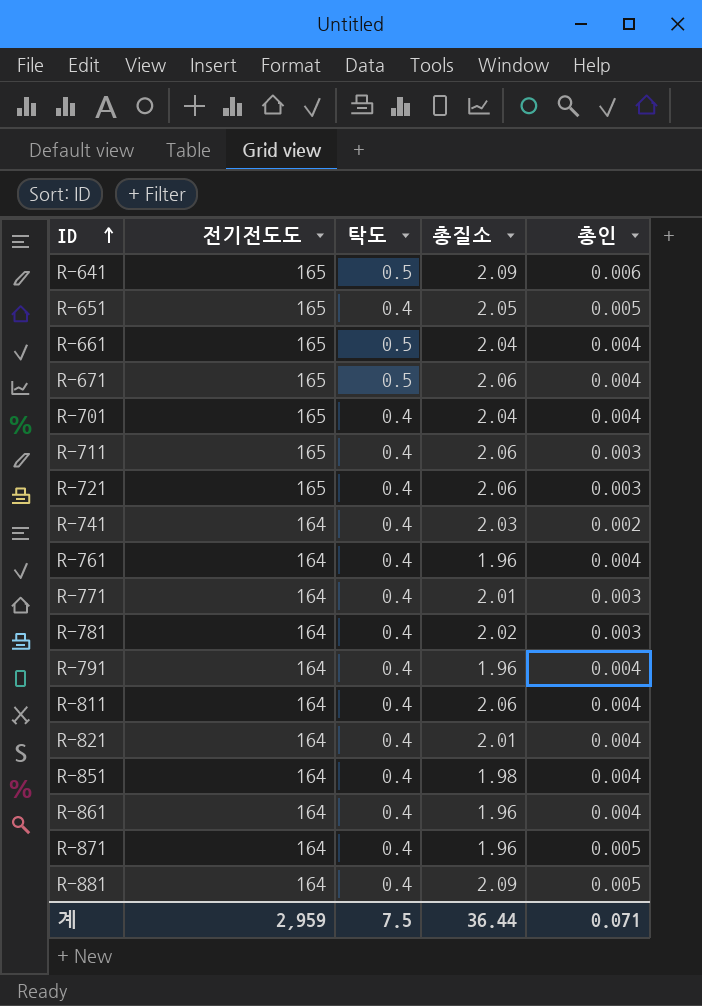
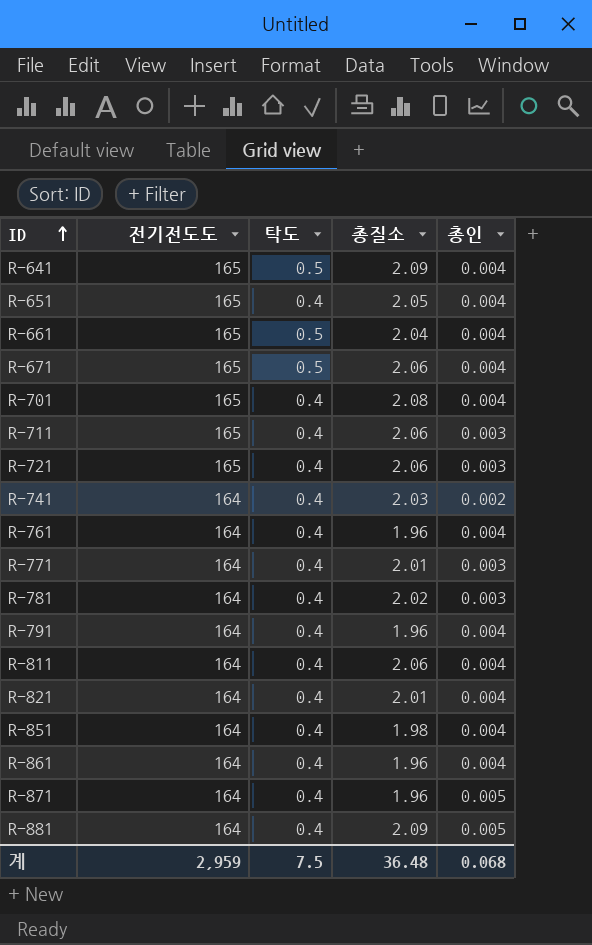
R-641 | 총인: 0.006 -> 0.004
R-651 | 총인: 0.005 -> 0.004
R-701 | 총질소: 2.04 -> 2.08
계 | 총질소: 36.44 -> 36.48
계 | 총인: 0.071 -> 0.068

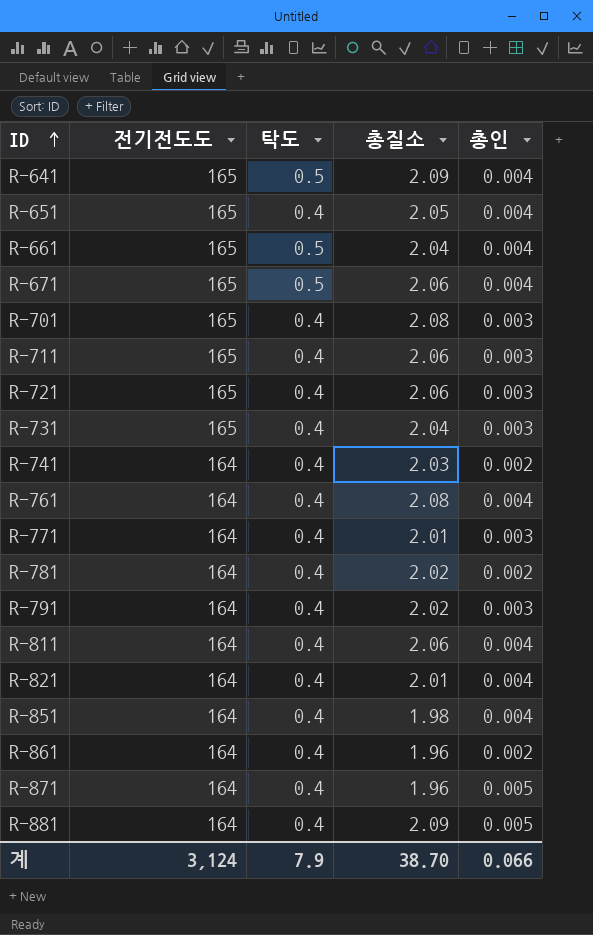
R-701 | 총인: 0.004 -> 0.003
row R-731: none -> 165 | 0.4 | 2.04 | 0.003
R-761 | 총질소: 1.96 -> 2.08
R-781 | 총인: 0.003 -> 0.002
R-791 | 총질소: 1.96 -> 2.02
R-791 | 총인: 0.004 -> 0.003
R-861 | 총인: 0.004 -> 0.002
계 | 전기전도도: 2,959 -> 3,124
계 | 탁도: 7.5 -> 7.9
계 | 총질소: 36.48 -> 38.70
계 | 총인: 0.068 -> 0.066

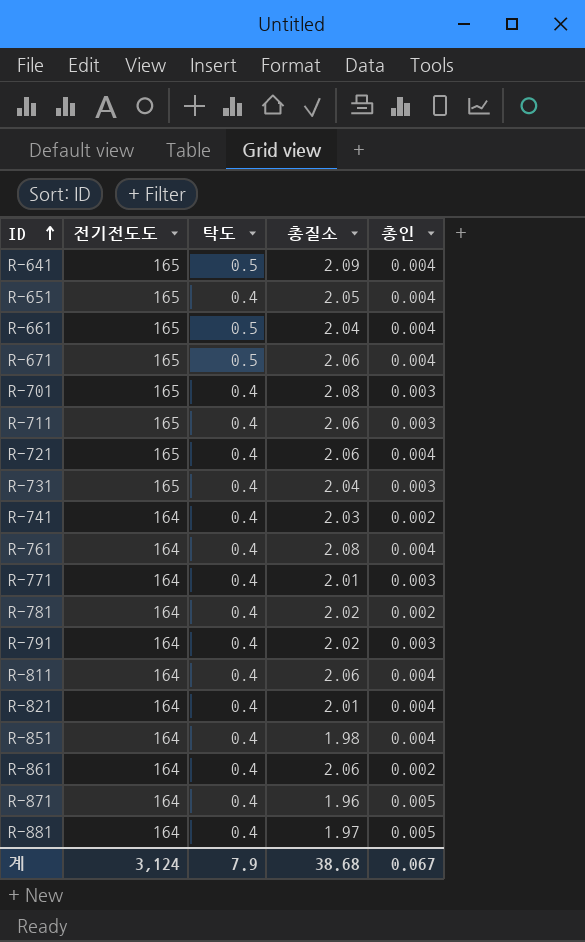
R-721 | 총인: 0.003 -> 0.004
R-861 | 총질소: 1.96 -> 2.06
R-881 | 총질소: 2.09 -> 1.97
계 | 총질소: 38.70 -> 38.68
계 | 총인: 0.066 -> 0.067

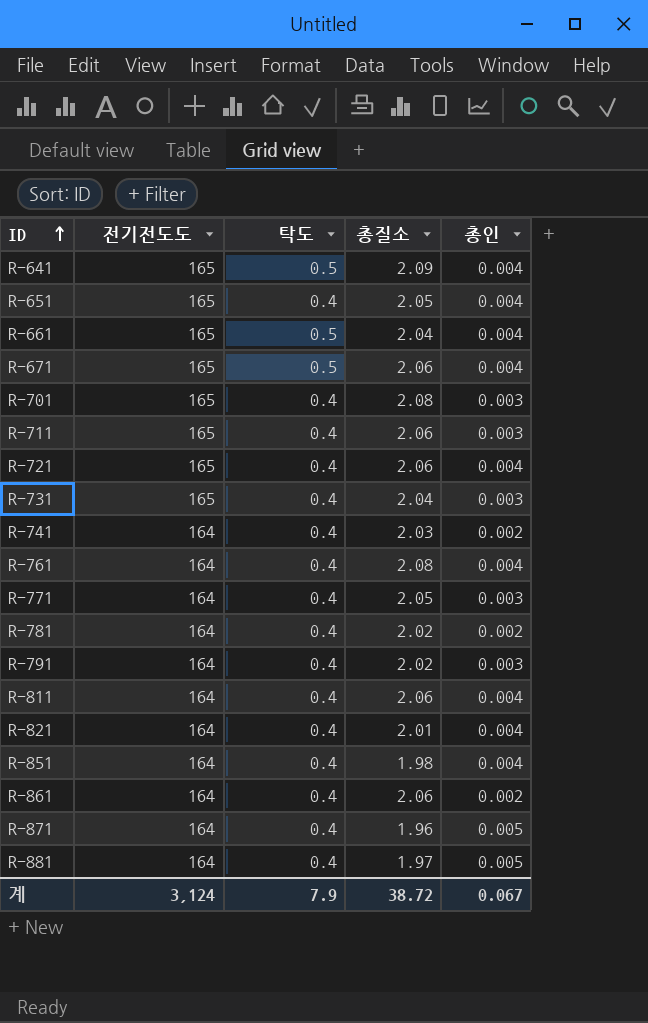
R-771 | 총질소: 2.01 -> 2.05
계 | 총질소: 38.68 -> 38.72

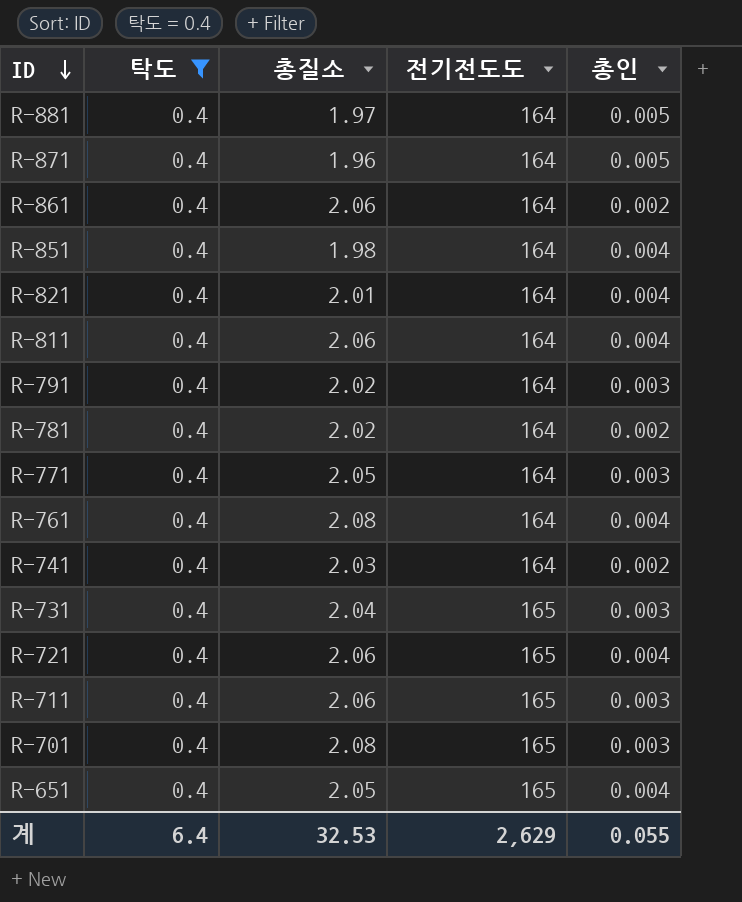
filter: none -> 탁도 = 0.4
row order: ID ascending -> ID descending
column 전기전도도 | position: 2 -> 4
계 | 탁도: 7.9 -> 6.4
계 | 총질소: 38.72 -> 32.53
계 | 전기전도도: 3,124 -> 2,629
계 | 총인: 0.067 -> 0.055

